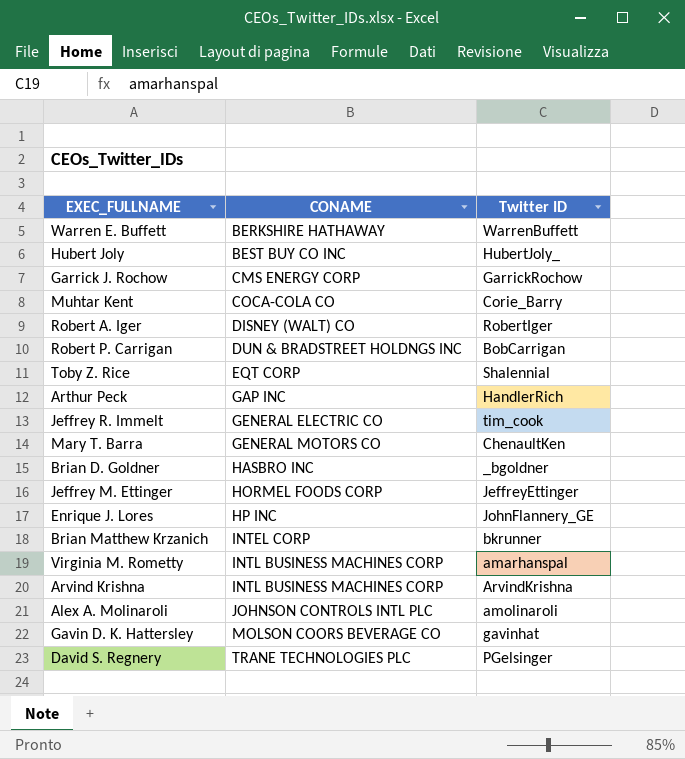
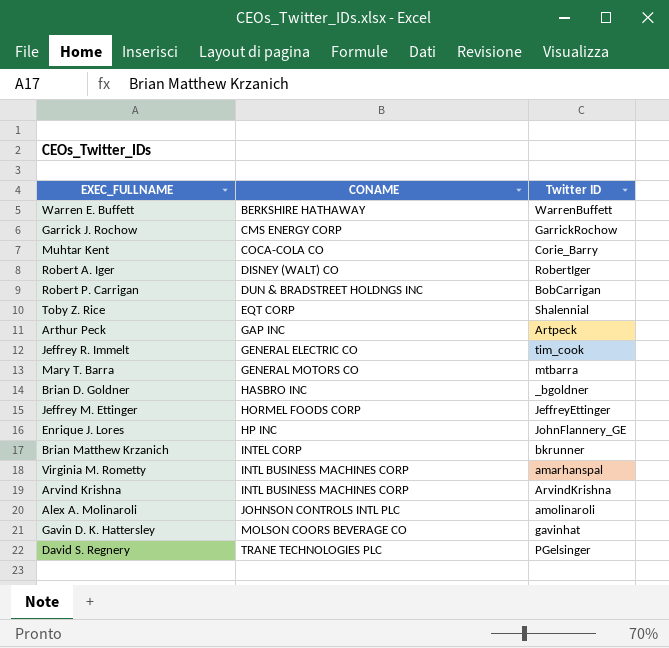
row Hubert Joly: BEST BUY CO INC | HubertJoly_ -> none
Arthur Peck | Twitter ID: HandlerRich -> Artpeck
Mary T. Barra | Twitter ID: ChenaultKen -> mtbarra

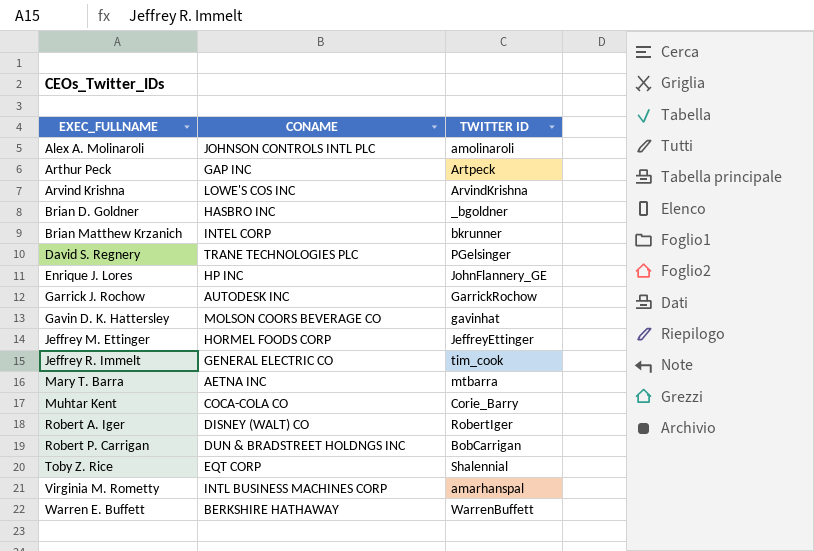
row order: CONAME ascending -> EXEC_FULLNAME ascending
column name: Twitter ID -> TWITTER ID
Arvind Krishna | CONAME: INTL BUSINESS MACHINES CORP -> LOWE'S COS INC
Garrick J. Rochow | CONAME: CMS ENERGY CORP -> AUTODESK INC
Mary T. Barra | CONAME: GENERAL MOTORS CO -> AETNA INC

